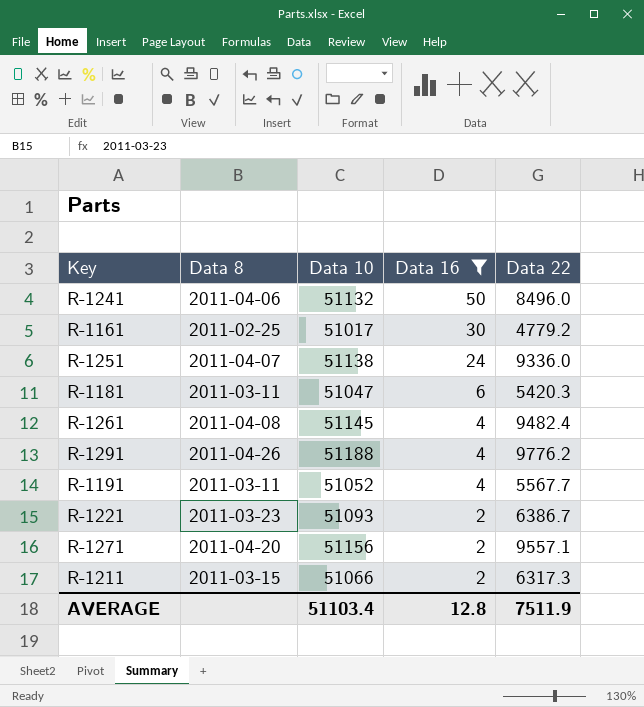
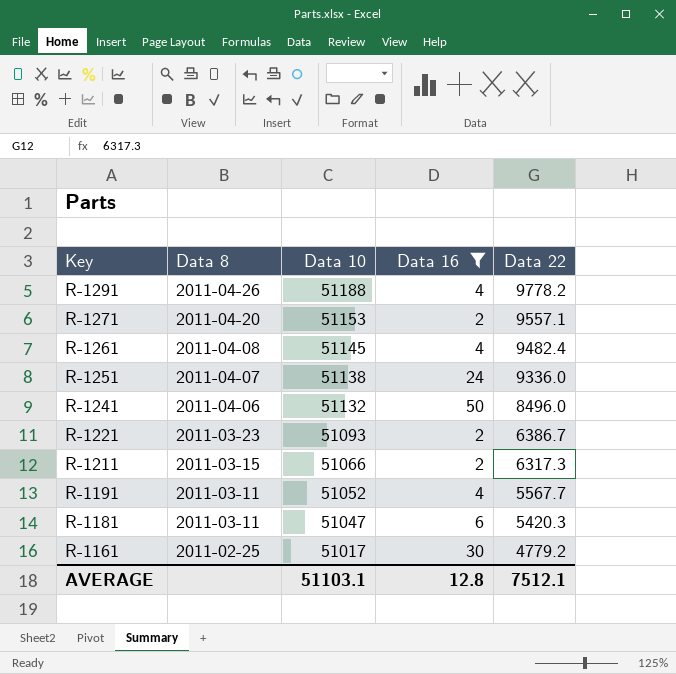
row order: Data 16 descending -> Key descending
R-1291 | Data 22: 9776.2 -> 9778.2
R-1271 | Data 10: 51156 -> 51153
AVERAGE | Data 10: 51103.4 -> 51103.1
AVERAGE | Data 22: 7511.9 -> 7512.1

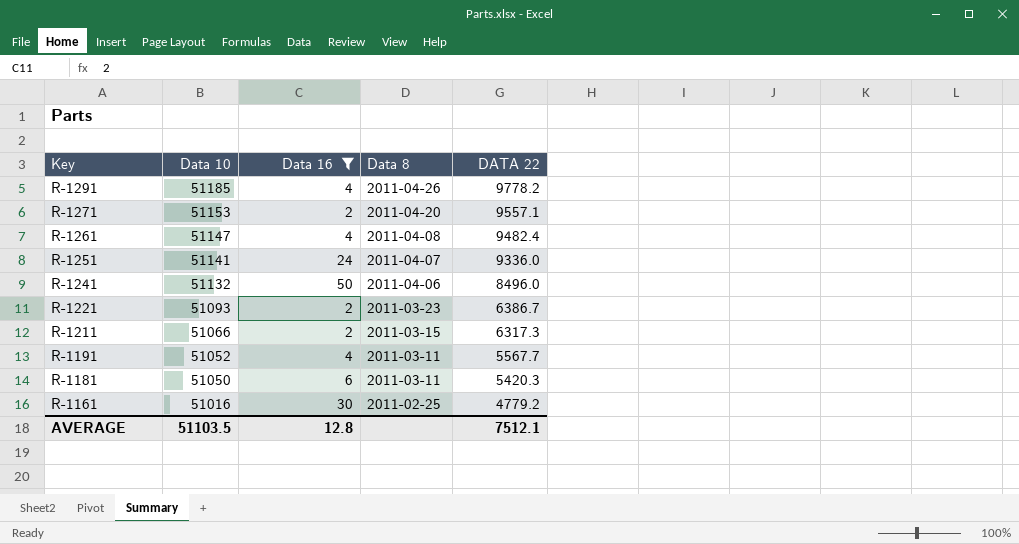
column Data 8 | position: 2 -> 4
column name: Data 22 -> DATA 22
R-1291 | Data 10: 51188 -> 51185
R-1261 | Data 10: 51145 -> 51147
R-1251 | Data 10: 51138 -> 51141
R-1181 | Data 10: 51047 -> 51050
R-1161 | Data 10: 51017 -> 51016
AVERAGE | Data 10: 51103.1 -> 51103.5

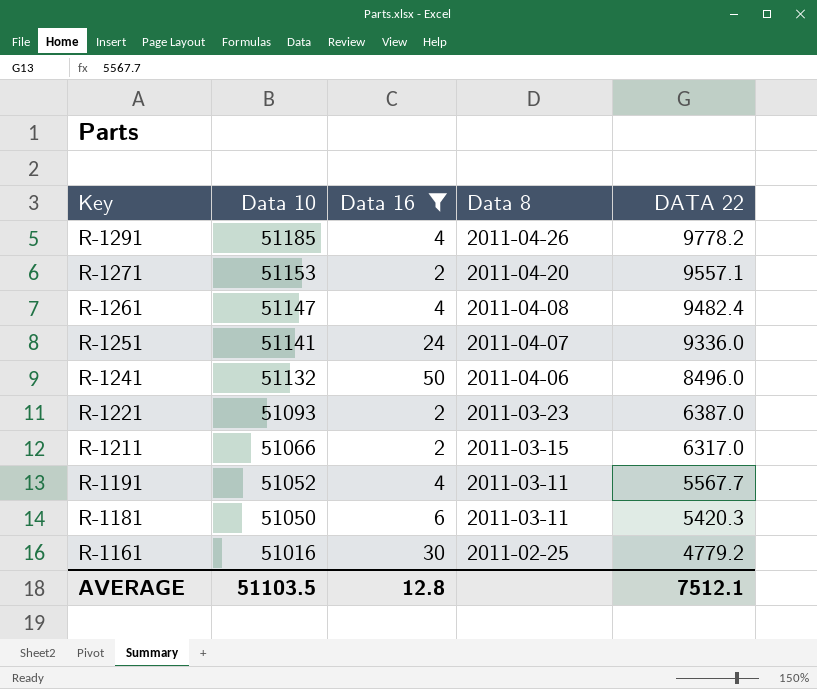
R-1221 | DATA 22: 6386.7 -> 6387.0
R-1211 | DATA 22: 6317.3 -> 6317.0

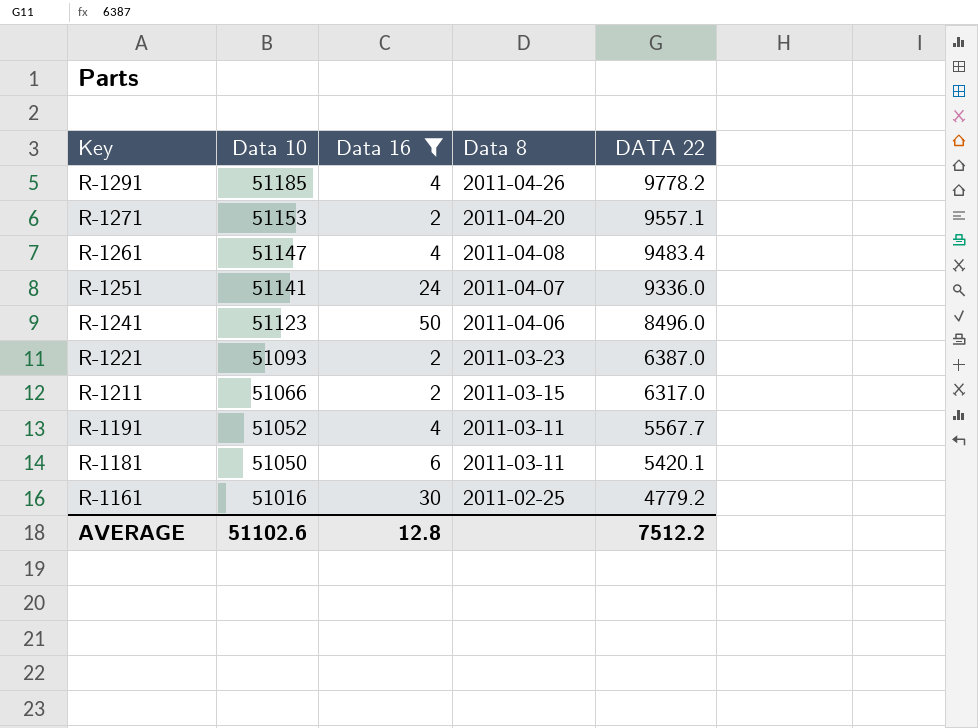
R-1261 | DATA 22: 9482.4 -> 9483.4
R-1241 | Data 10: 51132 -> 51123
R-1181 | DATA 22: 5420.3 -> 5420.1
AVERAGE | Data 10: 51103.5 -> 51102.6
AVERAGE | DATA 22: 7512.1 -> 7512.2

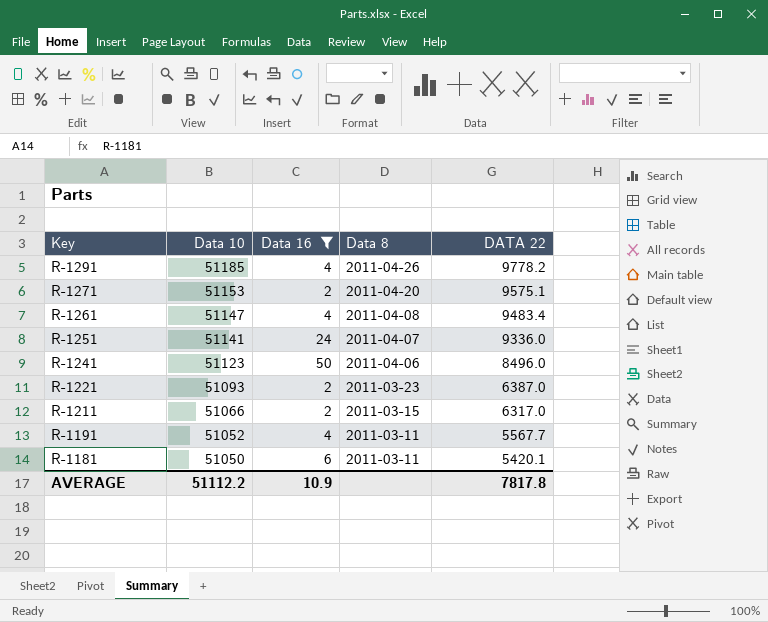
row R-1161: 51016 | 30 | 2011-02-25 | 4779.2 -> none
R-1271 | DATA 22: 9557.1 -> 9575.1
AVERAGE | Data 10: 51102.6 -> 51112.2
AVERAGE | Data 16: 12.8 -> 10.9
AVERAGE | DATA 22: 7512.2 -> 7817.8

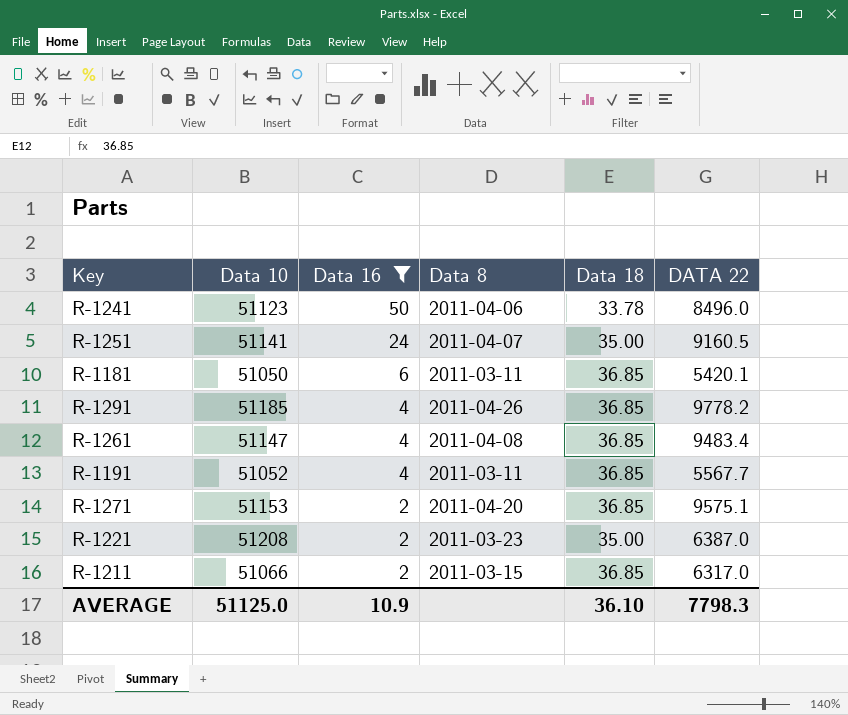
row order: Key descending -> Data 16 descending
column Data 18 | position: none -> 5
R-1251 | DATA 22: 9336.0 -> 9160.5
R-1221 | Data 10: 51093 -> 51208
AVERAGE | Data 10: 51112.2 -> 51125.0
AVERAGE | DATA 22: 7817.8 -> 7798.3

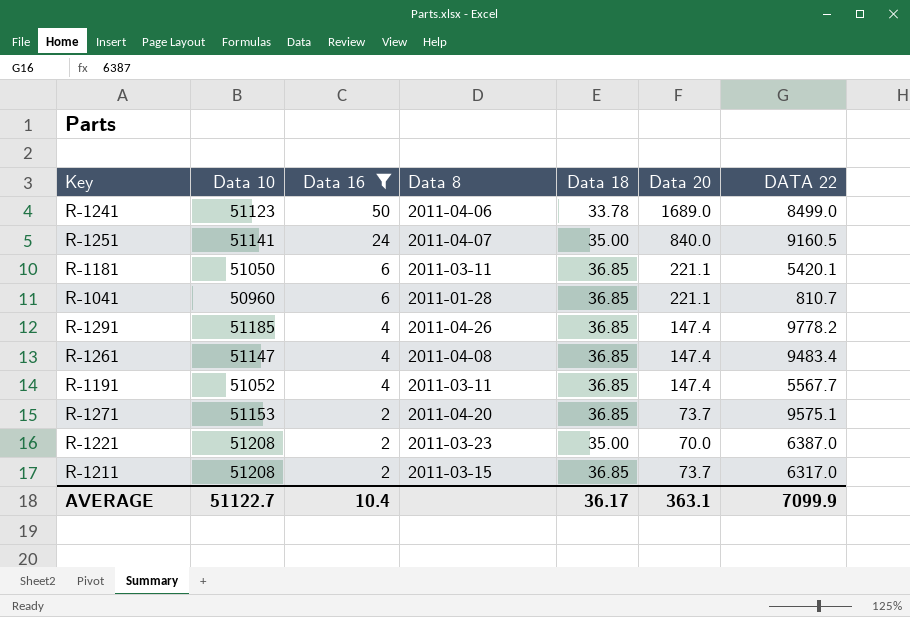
column Data 20 | formula: none -> [Data 16] * [Data 18]
R-1241 | DATA 22: 8496.0 -> 8499.0
row R-1041: none -> 50960 | 6 | 2011-01-28 | 36.85 | 221.1 | 810.7
R-1211 | Data 10: 51066 -> 51208
AVERAGE | Data 10: 51125.0 -> 51122.7
AVERAGE | Data 16: 10.9 -> 10.4
AVERAGE | Data 18: 36.10 -> 36.17
AVERAGE | DATA 22: 7798.3 -> 7099.9

